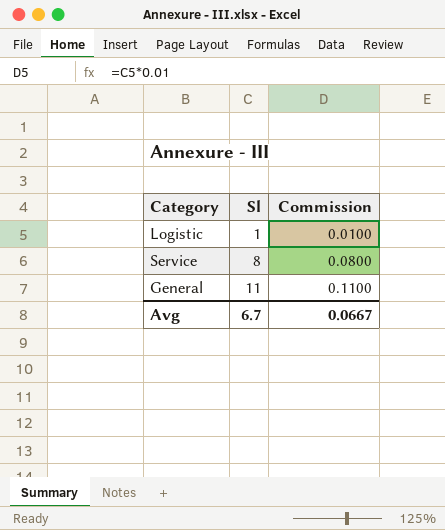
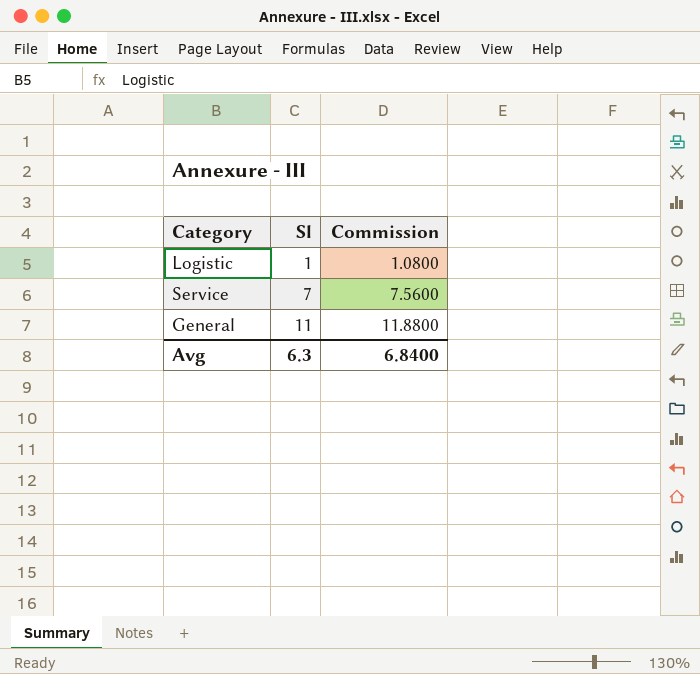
column Commission | formula: [Sl] * 0.01 -> [Sl] * 1.08
Service | Sl: 8 -> 7
Avg | Sl: 6.7 -> 6.3
Avg | Commission: 0.0667 -> 6.8400

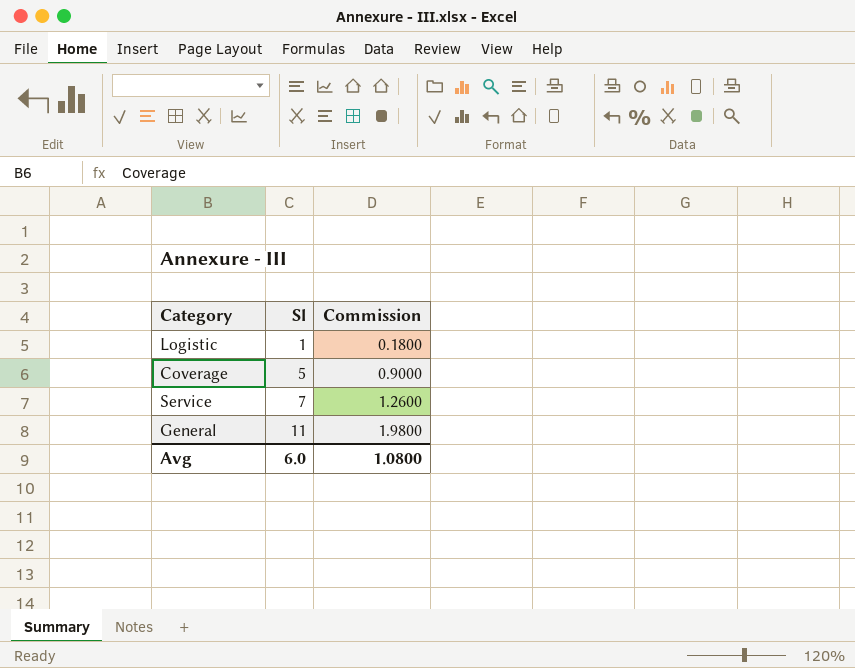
column Commission | formula: [Sl] * 1.08 -> [Sl] * 0.18
row Coverage: none -> 5 | 0.9000
Avg | Sl: 6.3 -> 6.0
Avg | Commission: 6.8400 -> 1.0800

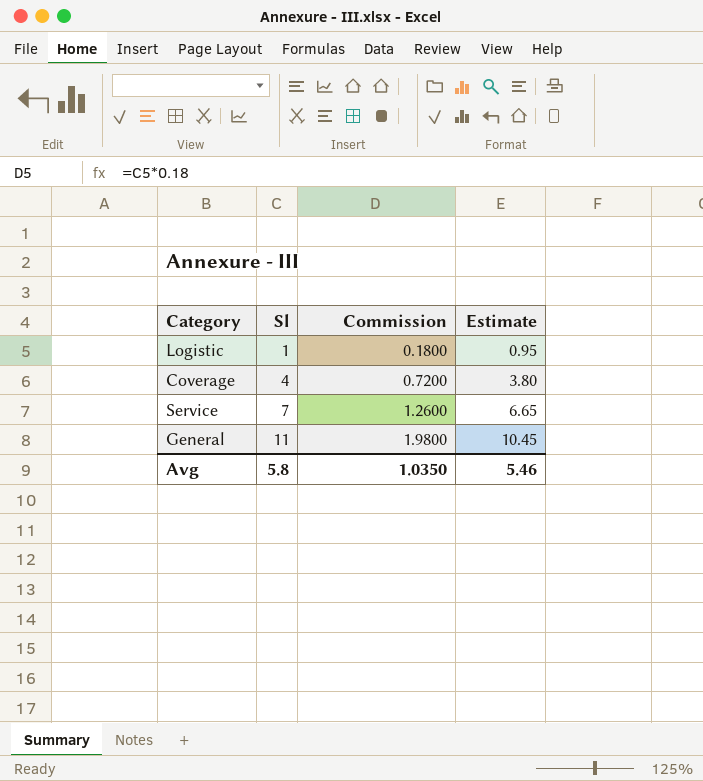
column Estimate | formula: none -> [Sl] * 0.95
Coverage | Sl: 5 -> 4
Coverage | Commission: 0.9000 -> 0.7200
Avg | Sl: 6.0 -> 5.8
Avg | Commission: 1.0800 -> 1.0350

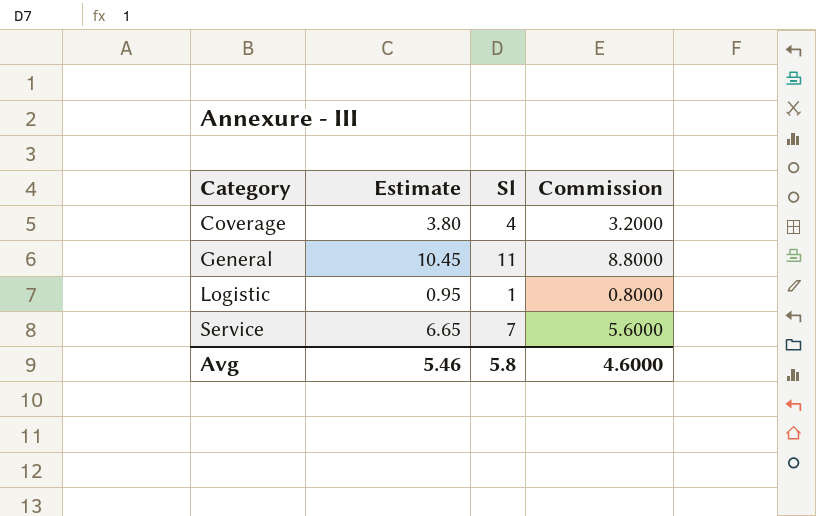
row order: Sl ascending -> Category ascending
column Estimate | position: 4 -> 2
column Commission | formula: [Sl] * 0.18 -> [Sl] * 0.8
Avg | Commission: 1.0350 -> 4.6000

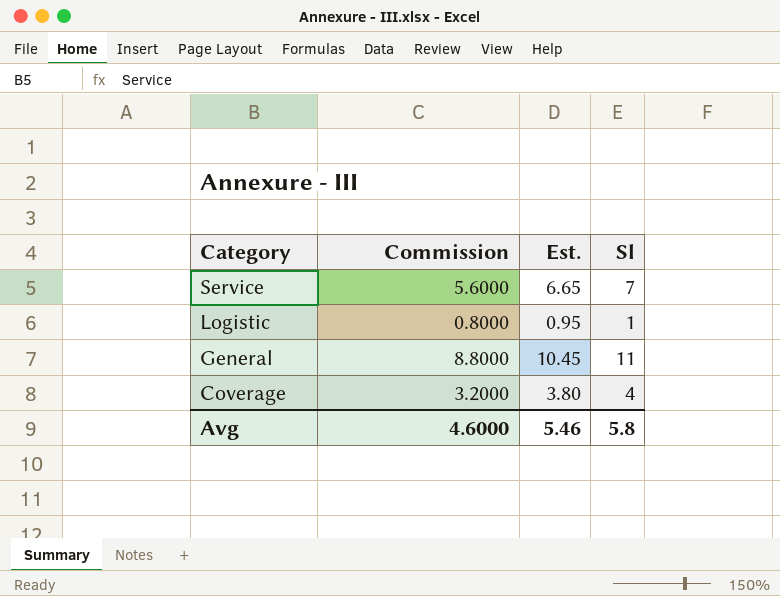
row order: Category ascending -> Category descending
column Commission | position: 4 -> 2
column name: Estimate -> Est.

